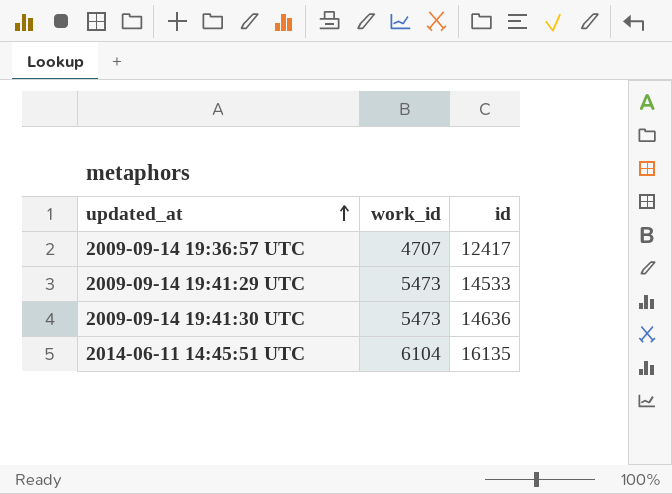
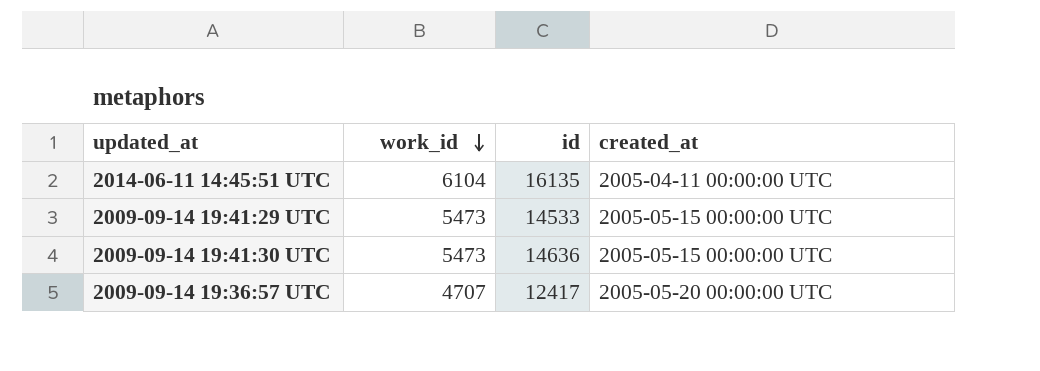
row order: updated_at ascending -> work_id descending
column created_at | position: none -> 4

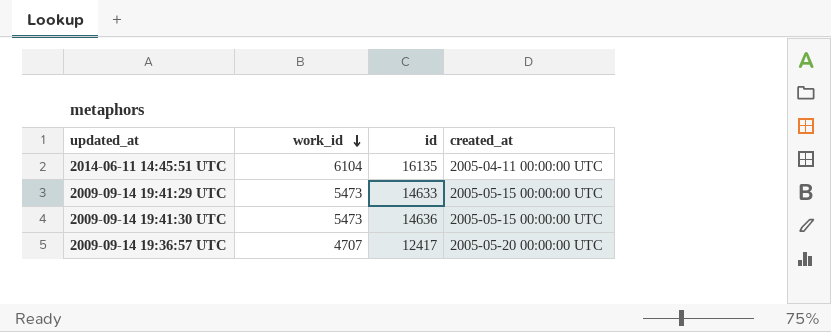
2009-09-14 19:41:29 UTC | id: 14533 -> 14633

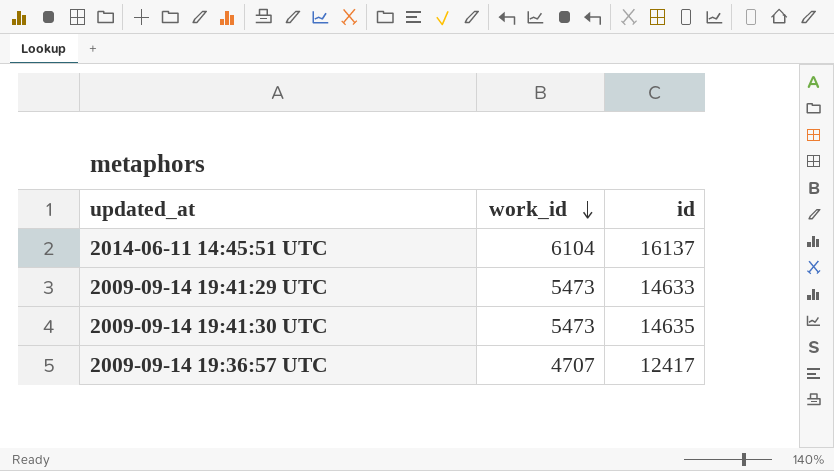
column created_at | position: 4 -> none
2014-06-11 14:45:51 UTC | id: 16135 -> 16137
2009-09-14 19:41:30 UTC | id: 14636 -> 14635

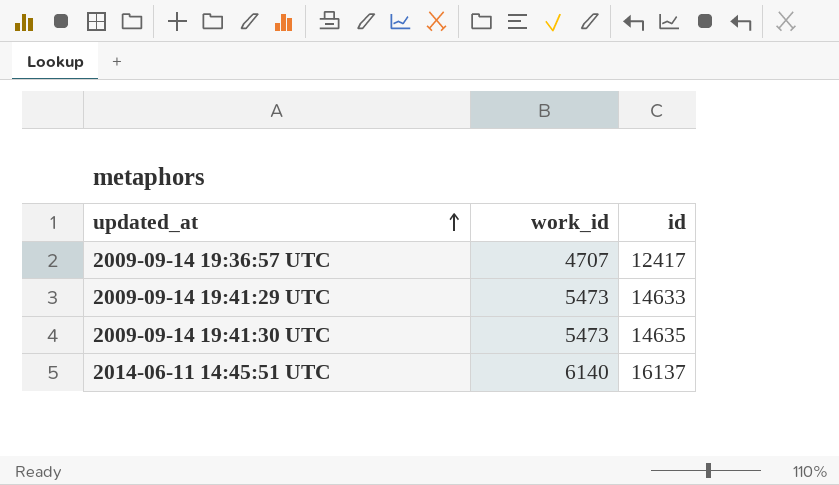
row order: work_id descending -> updated_at ascending
2014-06-11 14:45:51 UTC | work_id: 6104 -> 6140

